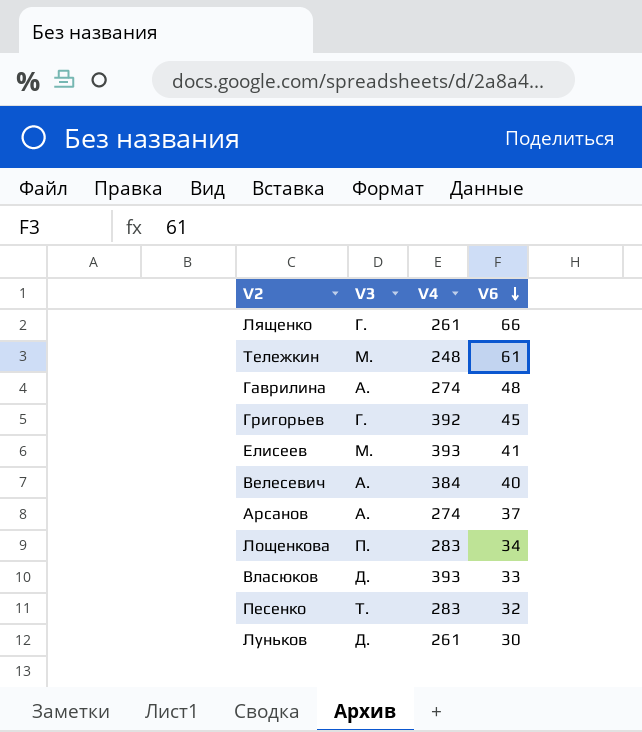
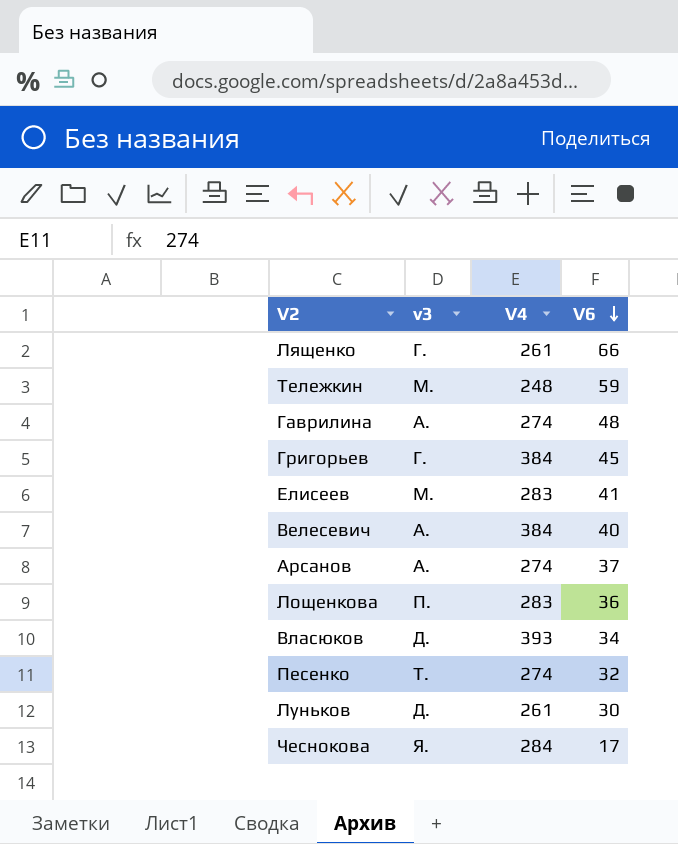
column name: V3 -> v3
Тележкин | V6: 61 -> 59
Григорьев | V4: 392 -> 384
Елисеев | V4: 393 -> 283
Лощенкова | V6: 34 -> 36
Власюков | V6: 33 -> 34
Песенко | V4: 283 -> 274
row Чеснокова: none -> Я. | 284 | 17

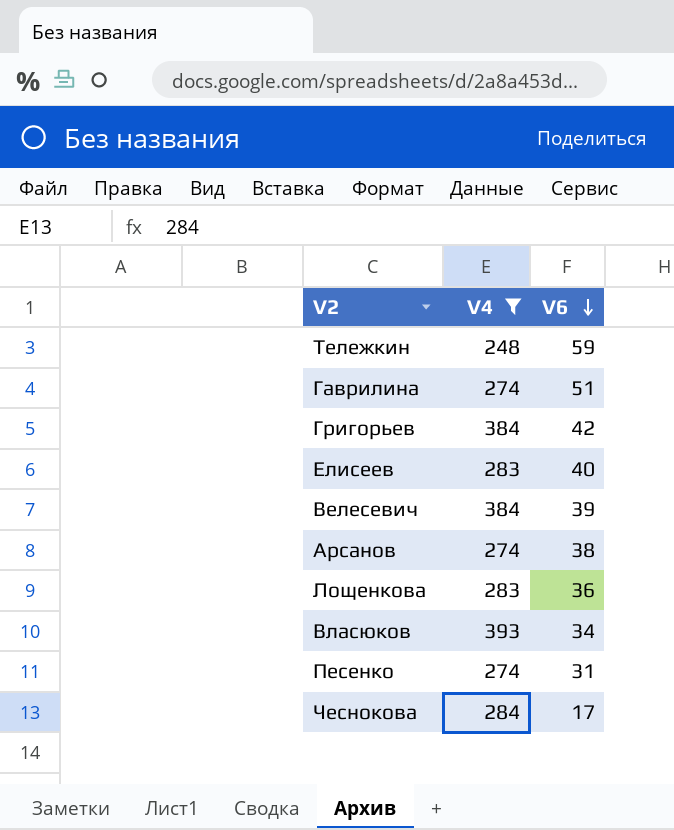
filter: none -> V4 != 261
column v3 | position: 2 -> none
Гаврилина | V6: 48 -> 51
Григорьев | V6: 45 -> 42
Елисеев | V6: 41 -> 40
Велесевич | V6: 40 -> 39
Арсанов | V6: 37 -> 38
Песенко | V6: 32 -> 31

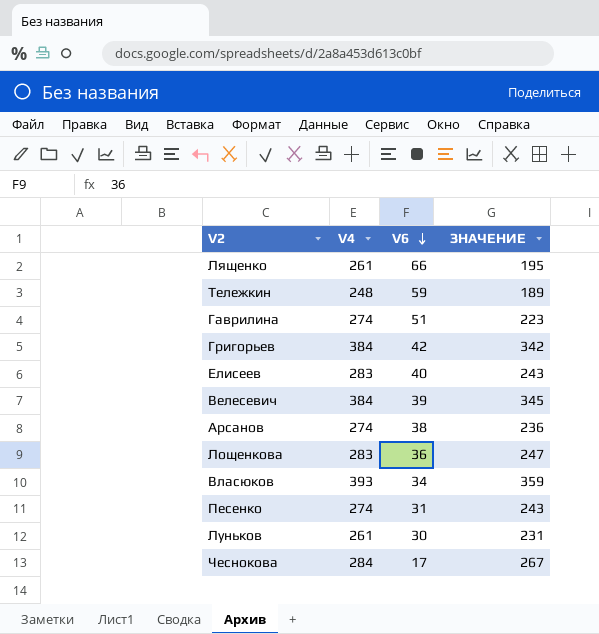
filter: V4 != 261 -> none
column ЗНАЧЕНИЕ | formula: none -> [V4] - [V6]

